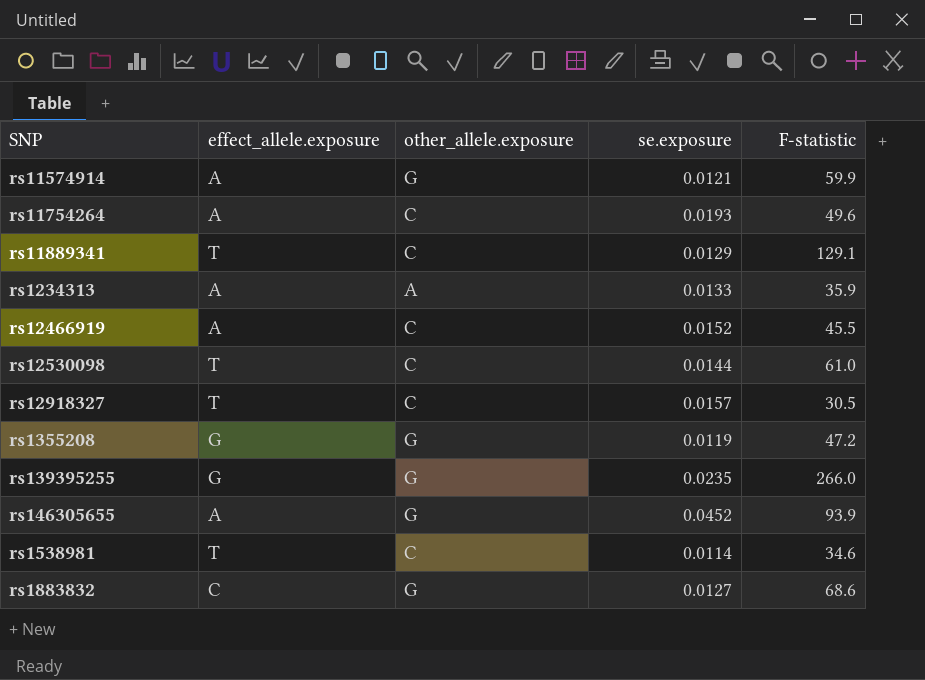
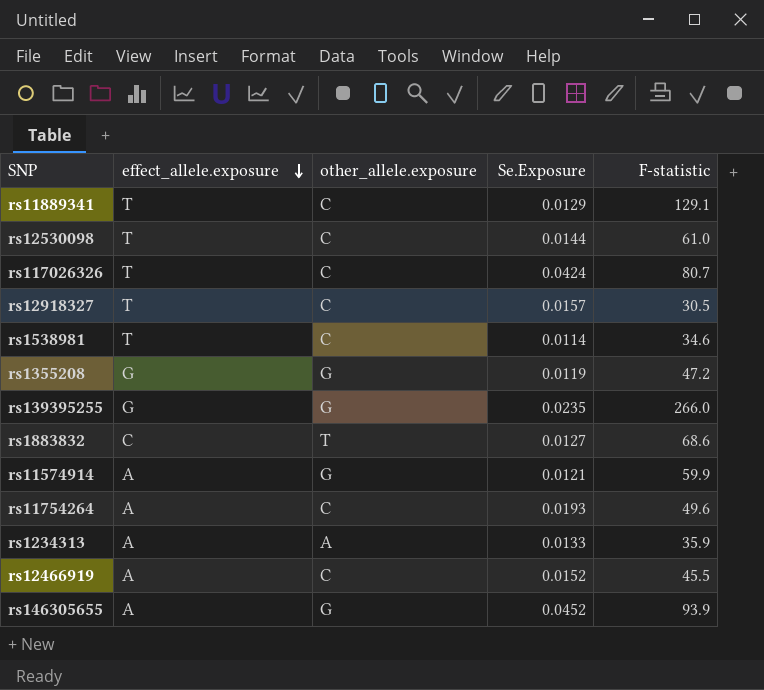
row order: none -> effect_allele.exposure descending
column name: se.exposure -> Se.Exposure
row rs117026326: none -> T | C | 0.0424 | 80.7
rs1883832 | other_allele.exposure: G -> T

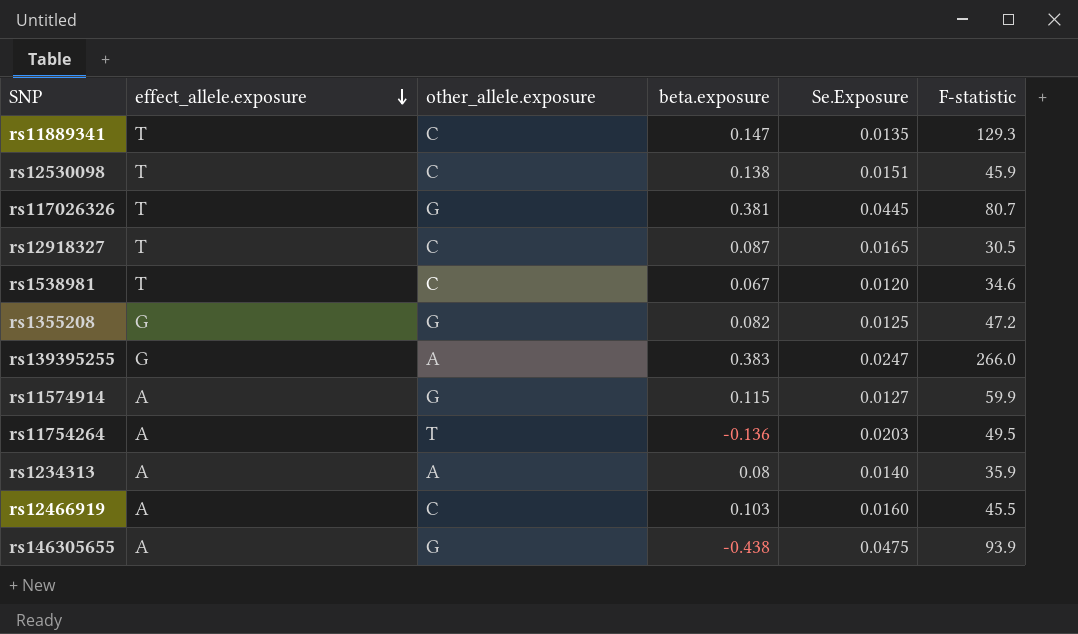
column beta.exposure | position: none -> 4
row rs1883832: C | T | 0.0127 | 68.6 -> none
rs11889341 | Se.Exposure: 0.0129 -> 0.0135
rs11889341 | F-statistic: 129.1 -> 129.3
rs12530098 | Se.Exposure: 0.0144 -> 0.0151
rs12530098 | F-statistic: 61.0 -> 45.9
rs117026326 | other_allele.exposure: C -> G
rs117026326 | Se.Exposure: 0.0424 -> 0.0445
rs12918327 | Se.Exposure: 0.0157 -> 0.0165
rs1538981 | Se.Exposure: 0.0114 -> 0.0120
rs1355208 | Se.Exposure: 0.0119 -> 0.0125
rs139395255 | other_allele.exposure: G -> A
rs139395255 | Se.Exposure: 0.0235 -> 0.0247
rs11574914 | Se.Exposure: 0.0121 -> 0.0127
rs11754264 | other_allele.exposure: C -> T
rs11754264 | Se.Exposure: 0.0193 -> 0.0203
rs11754264 | F-statistic: 49.6 -> 49.5
rs1234313 | Se.Exposure: 0.0133 -> 0.0140
rs12466919 | Se.Exposure: 0.0152 -> 0.0160
rs146305655 | Se.Exposure: 0.0452 -> 0.0475

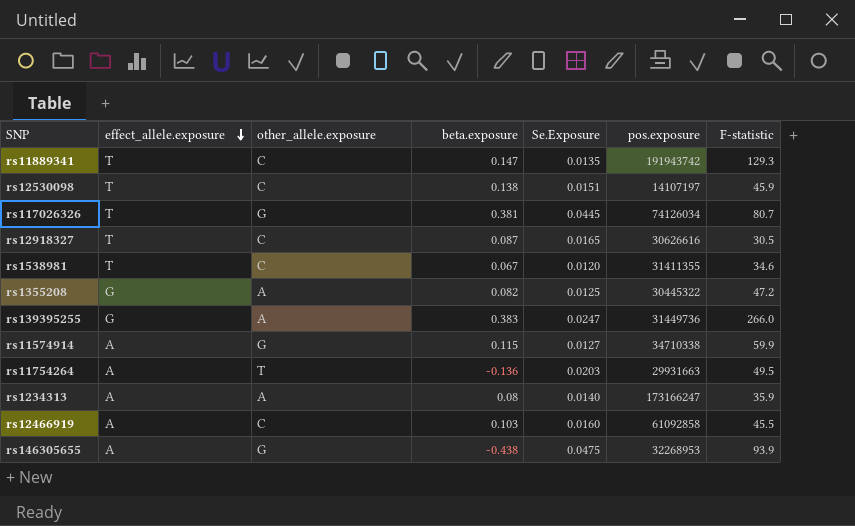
column pos.exposure | position: none -> 6
rs1355208 | other_allele.exposure: G -> A

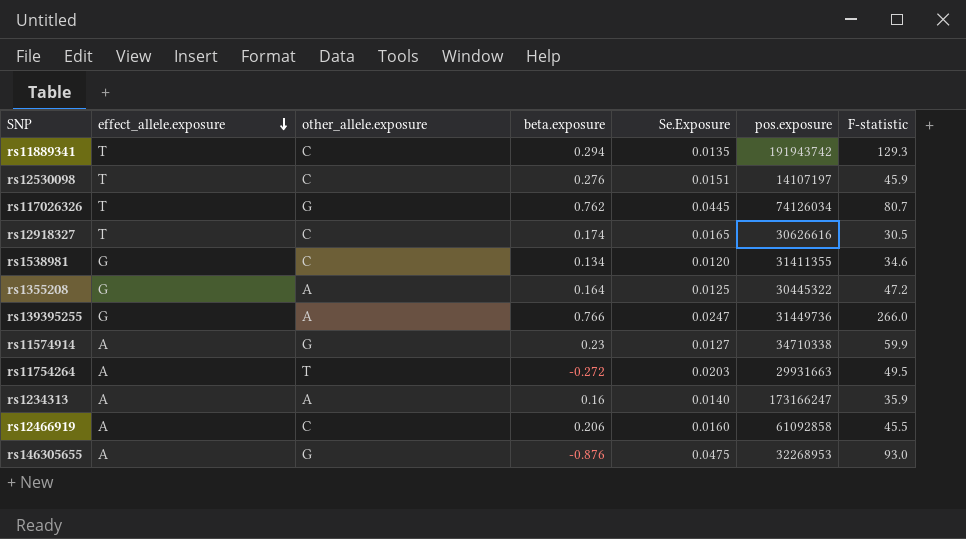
rs11889341 | beta.exposure: 0.147 -> 0.294
rs12530098 | beta.exposure: 0.138 -> 0.276
rs117026326 | beta.exposure: 0.381 -> 0.762
rs12918327 | beta.exposure: 0.087 -> 0.174
rs1538981 | effect_allele.exposure: T -> G
rs1538981 | beta.exposure: 0.067 -> 0.134
rs1355208 | beta.exposure: 0.082 -> 0.164
rs139395255 | beta.exposure: 0.383 -> 0.766
rs11574914 | beta.exposure: 0.115 -> 0.23
rs11754264 | beta.exposure: -0.136 -> -0.272
rs1234313 | beta.exposure: 0.08 -> 0.16
rs12466919 | beta.exposure: 0.103 -> 0.206
rs146305655 | beta.exposure: -0.438 -> -0.876
rs146305655 | F-statistic: 93.9 -> 93.0

